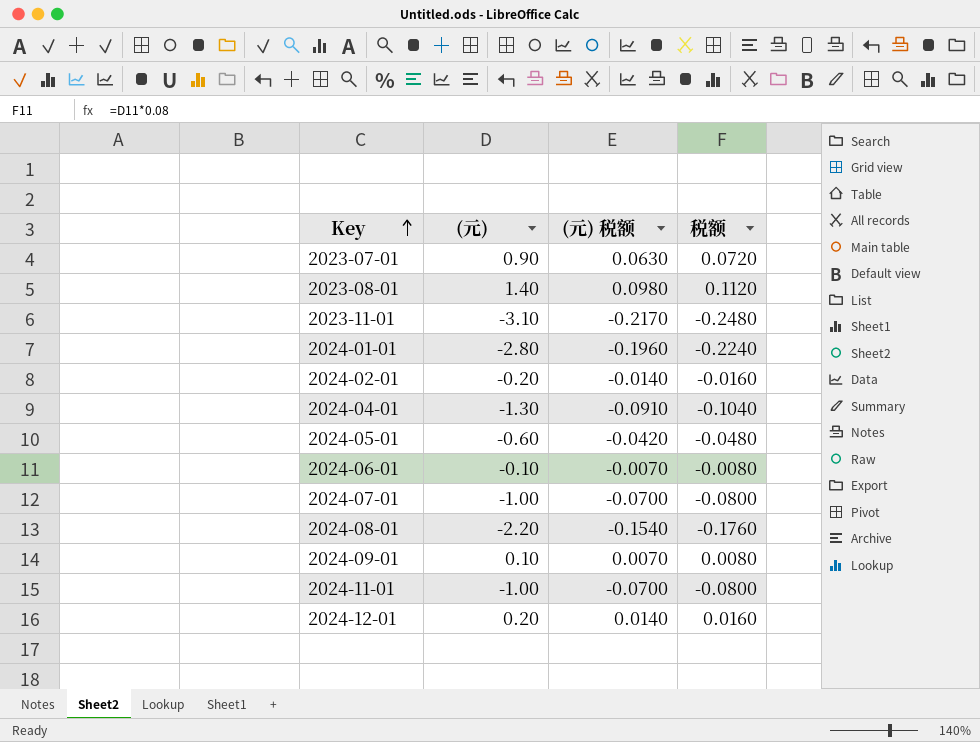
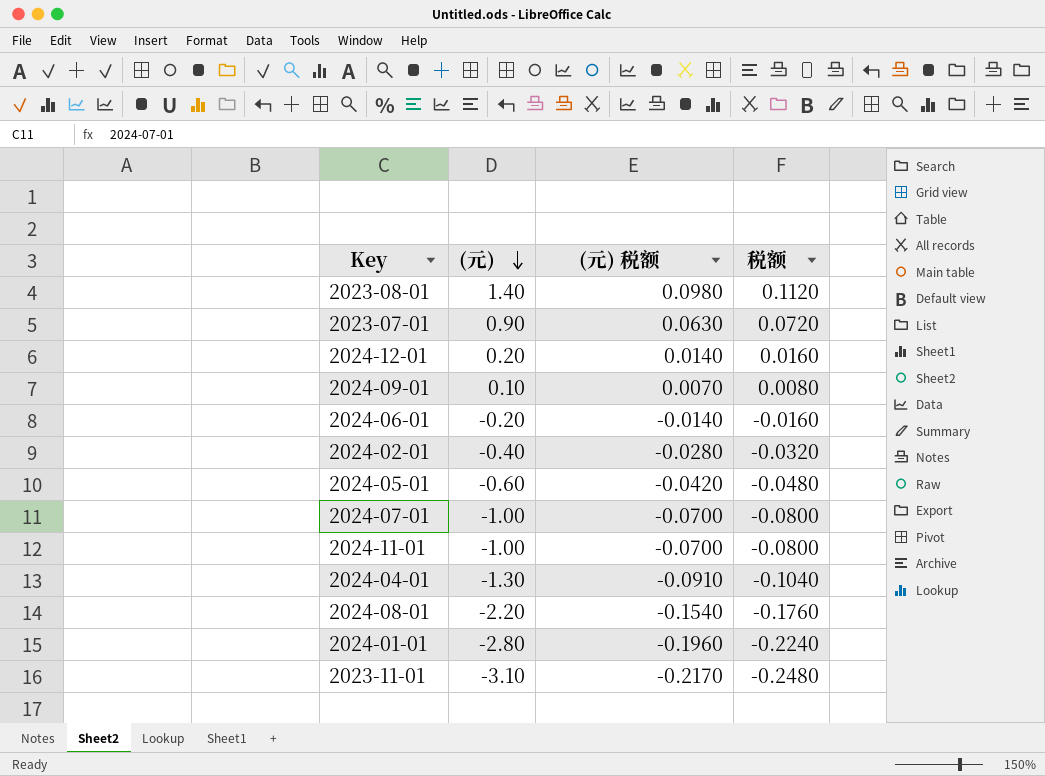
row order: Key ascending -> (元) descending
2024-06-01 | (元): -0.10 -> -0.20
2024-06-01 | (元) 税额: -0.0070 -> -0.0140
2024-06-01 | 税额: -0.0080 -> -0.0160
2024-02-01 | (元): -0.20 -> -0.40
2024-02-01 | (元) 税额: -0.0140 -> -0.0280
2024-02-01 | 税额: -0.0160 -> -0.0320

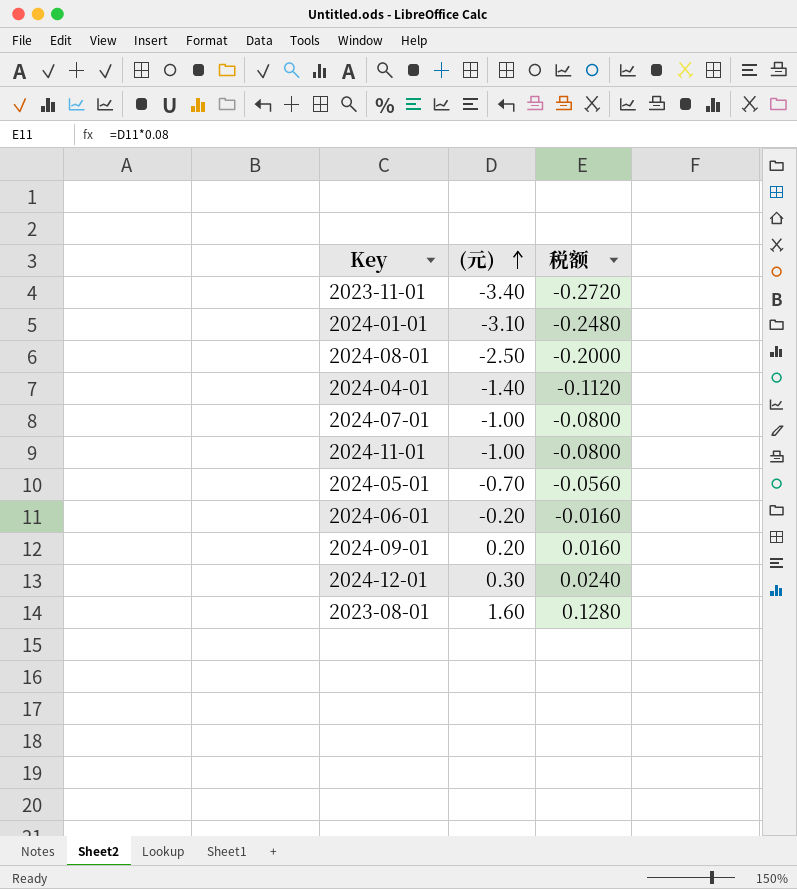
row order: (元) descending -> (元) ascending
column (元) 税额 | formula: [(元)] * 0.07 -> none
row 2023-07-01: 0.90 | 0.0630 | 0.0720 -> none
row 2024-02-01: -0.40 | -0.0280 | -0.0320 -> none
2023-11-01 | (元): -3.10 -> -3.40
2023-11-01 | 税额: -0.2480 -> -0.2720
2024-01-01 | (元): -2.80 -> -3.10
2024-01-01 | 税额: -0.2240 -> -0.2480
2024-08-01 | (元): -2.20 -> -2.50
2024-08-01 | 税额: -0.1760 -> -0.2000
2024-04-01 | (元): -1.30 -> -1.40
2024-04-01 | 税额: -0.1040 -> -0.1120
2024-05-01 | (元): -0.60 -> -0.70
2024-05-01 | 税额: -0.0480 -> -0.0560
2024-09-01 | (元): 0.10 -> 0.20
2024-09-01 | 税额: 0.0080 -> 0.0160
2024-12-01 | (元): 0.20 -> 0.30
2024-12-01 | 税额: 0.0160 -> 0.0240
2023-08-01 | (元): 1.40 -> 1.60
2023-08-01 | 税额: 0.1120 -> 0.1280

